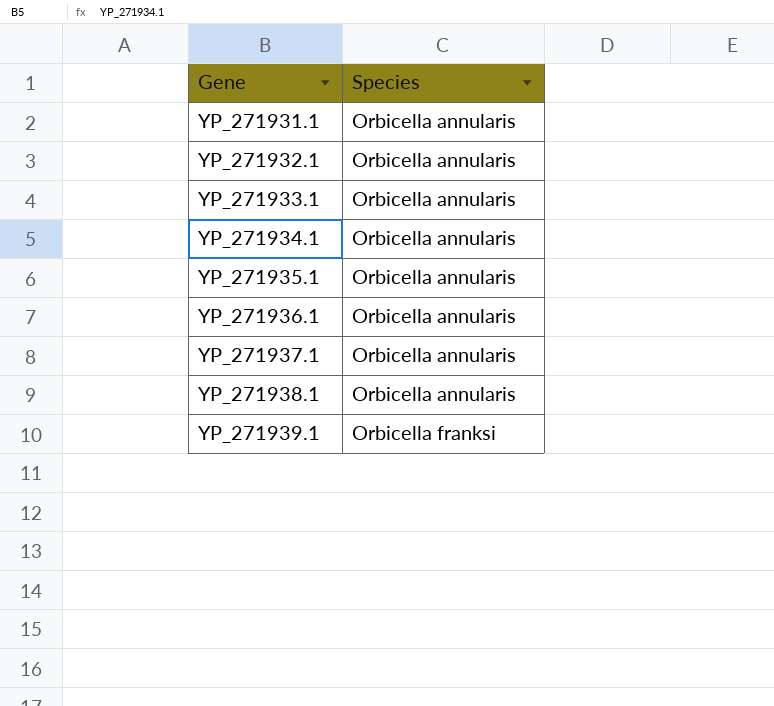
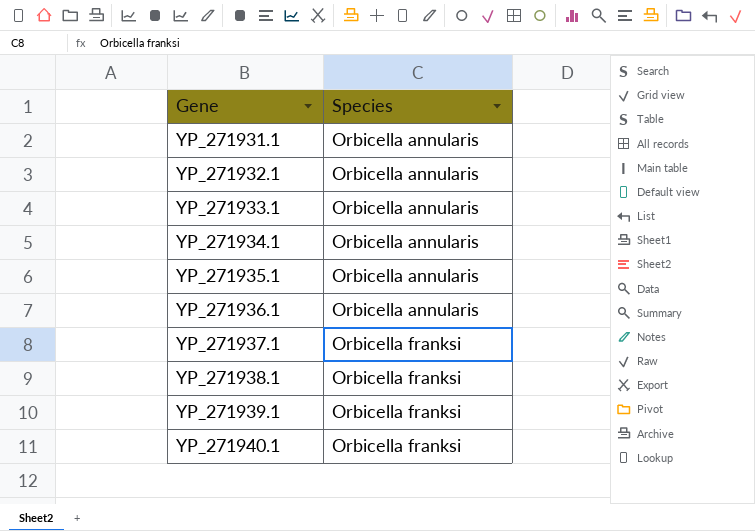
YP_271937.1 | Species: Orbicella annularis -> Orbicella franksi
YP_271938.1 | Species: Orbicella annularis -> Orbicella franksi
row YP_271940.1: none -> Orbicella franksi

